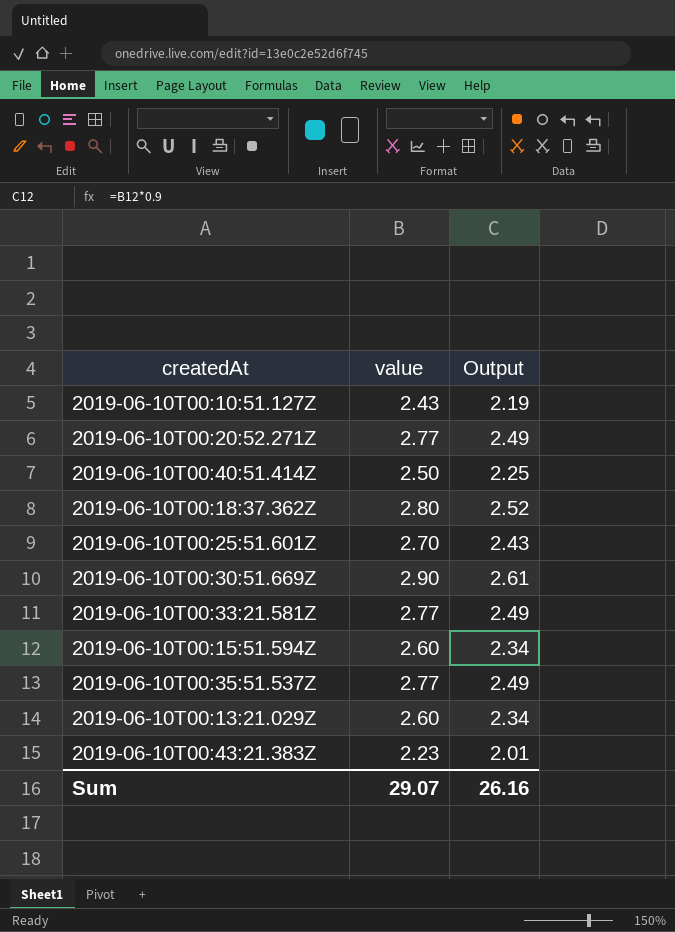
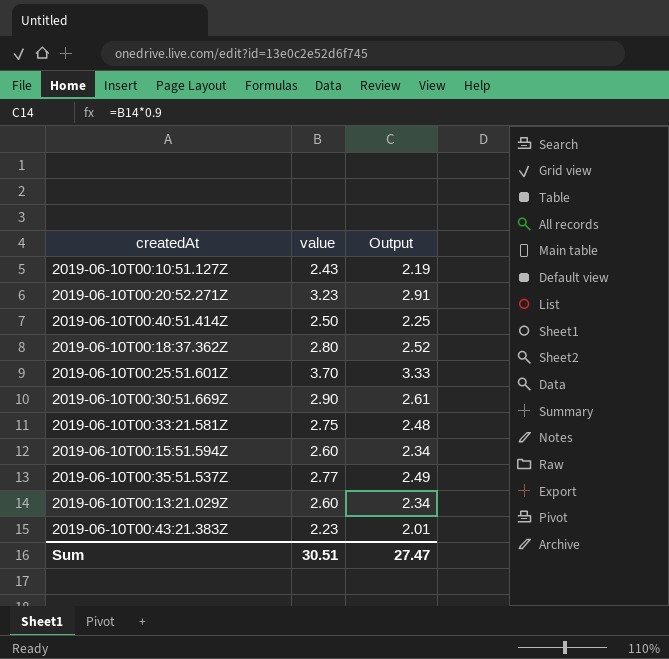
2019-06-10T00:20:52.271Z | value: 2.77 -> 3.23
2019-06-10T00:20:52.271Z | Output: 2.49 -> 2.91
2019-06-10T00:25:51.601Z | value: 2.70 -> 3.70
2019-06-10T00:25:51.601Z | Output: 2.43 -> 3.33
2019-06-10T00:33:21.581Z | value: 2.77 -> 2.75
2019-06-10T00:33:21.581Z | Output: 2.49 -> 2.48
Sum | value: 29.07 -> 30.51
Sum | Output: 26.16 -> 27.47

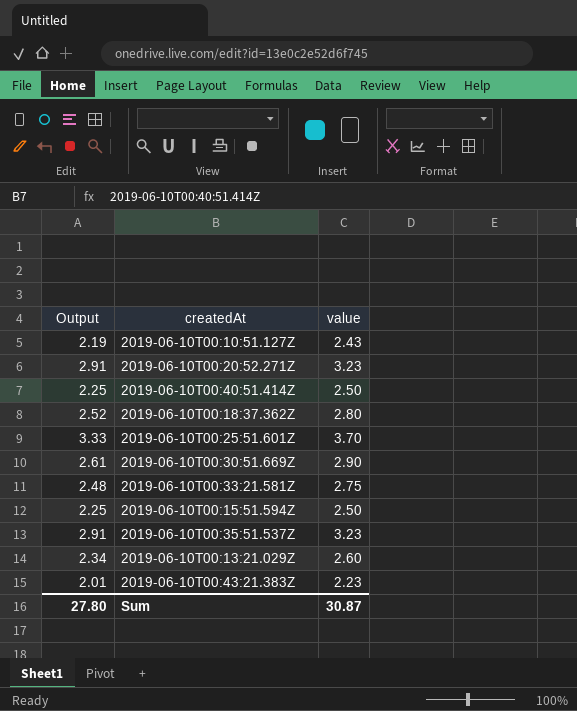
column Output | position: 3 -> 1
2019-06-10T00:15:51.594Z | Output: 2.34 -> 2.25
2019-06-10T00:15:51.594Z | value: 2.60 -> 2.50
2019-06-10T00:35:51.537Z | Output: 2.49 -> 2.91
2019-06-10T00:35:51.537Z | value: 2.77 -> 3.23
Sum | Output: 27.47 -> 27.80
Sum | value: 30.51 -> 30.87

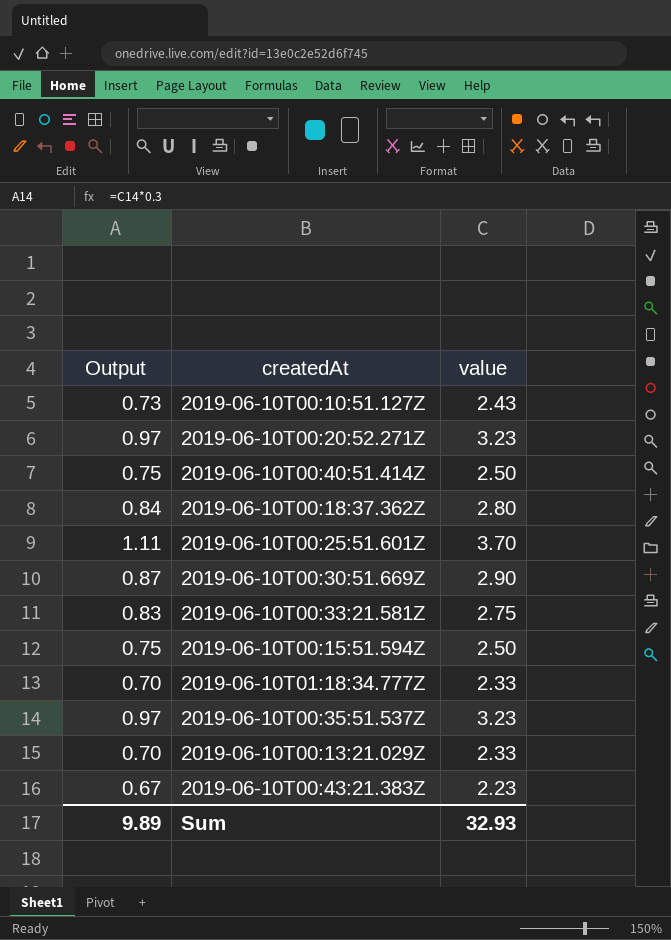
column Output | formula: [value] * 0.9 -> [value] * 0.3
row 2019-06-10T01:18:34.777Z: none -> 0.70 | 2.33
2019-06-10T00:13:21.029Z | value: 2.60 -> 2.33
Sum | Output: 27.80 -> 9.89
Sum | value: 30.87 -> 32.93

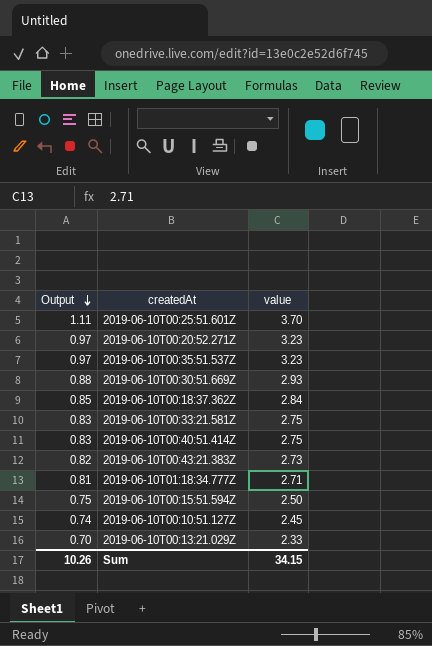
row order: none -> Output descending
2019-06-10T00:30:51.669Z | Output: 0.87 -> 0.88
2019-06-10T00:30:51.669Z | value: 2.90 -> 2.93
2019-06-10T00:18:37.362Z | Output: 0.84 -> 0.85
2019-06-10T00:18:37.362Z | value: 2.80 -> 2.84
2019-06-10T00:40:51.414Z | Output: 0.75 -> 0.83
2019-06-10T00:40:51.414Z | value: 2.50 -> 2.75
2019-06-10T00:43:21.383Z | Output: 0.67 -> 0.82
2019-06-10T00:43:21.383Z | value: 2.23 -> 2.73
2019-06-10T01:18:34.777Z | Output: 0.70 -> 0.81
2019-06-10T01:18:34.777Z | value: 2.33 -> 2.71
2019-06-10T00:10:51.127Z | Output: 0.73 -> 0.74
2019-06-10T00:10:51.127Z | value: 2.43 -> 2.45
Sum | Output: 9.89 -> 10.26
Sum | value: 32.93 -> 34.15

